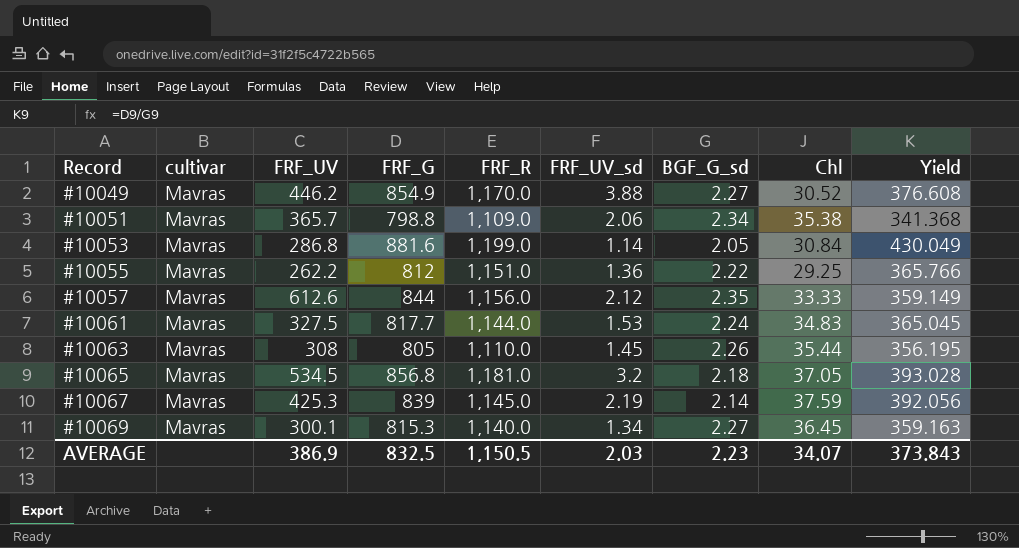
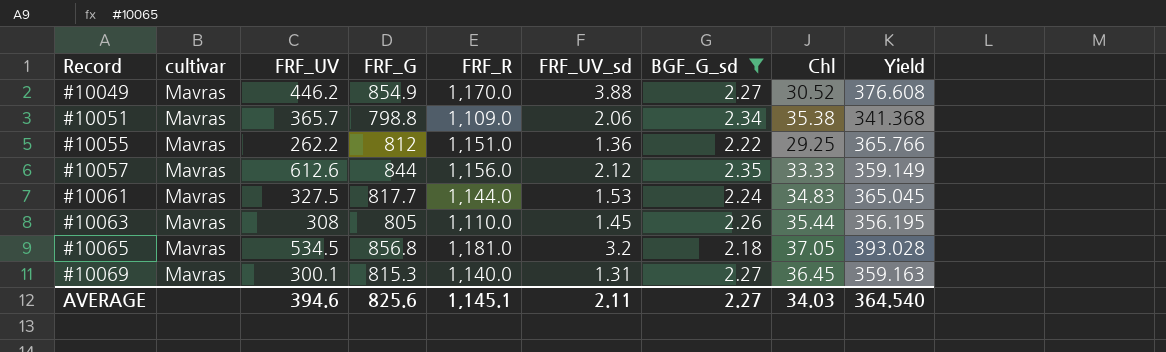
filter: none -> BGF_G_sd >= 2.18
#10069 | FRF_UV_sd: 1.34 -> 1.31
AVERAGE | FRF_UV: 386.9 -> 394.6
AVERAGE | FRF_G: 832.5 -> 825.6
AVERAGE | FRF_R: 1,150.5 -> 1,145.1
AVERAGE | FRF_UV_sd: 2.03 -> 2.11
AVERAGE | BGF_G_sd: 2.23 -> 2.27
AVERAGE | Chl: 34.07 -> 34.03
AVERAGE | Yield: 373.843 -> 364.540

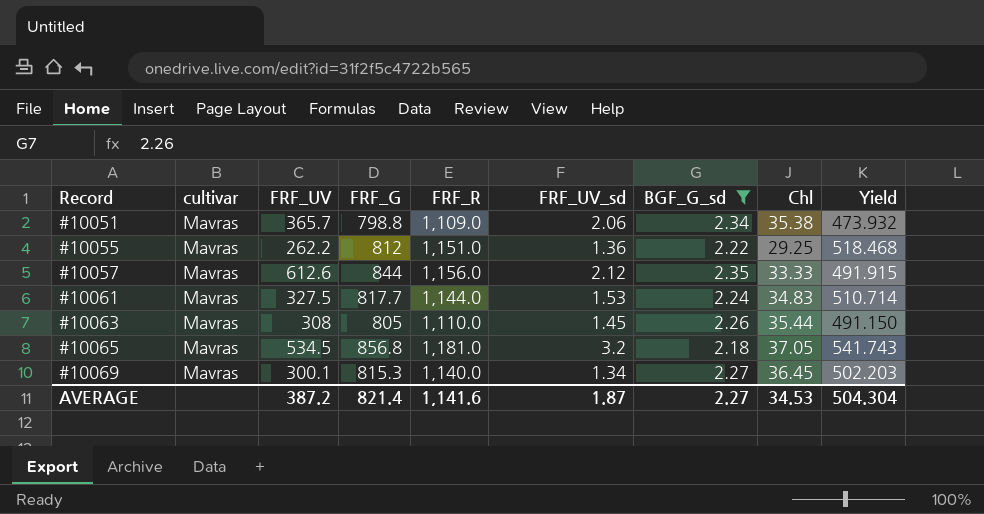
column Yield | formula: [FRF_G] / [BGF_G_sd] -> [FRF_R] / [BGF_G_sd]
row #10049: Mavras | 446.2 | 854.9 | 1,170.0 | 3.88 | 2.27 | 30.52 | 376.608 -> none
#10069 | FRF_UV_sd: 1.31 -> 1.34
AVERAGE | FRF_UV: 394.6 -> 387.2
AVERAGE | FRF_G: 825.6 -> 821.4
AVERAGE | FRF_R: 1,145.1 -> 1,141.6
AVERAGE | FRF_UV_sd: 2.11 -> 1.87
AVERAGE | Chl: 34.03 -> 34.53
AVERAGE | Yield: 364.540 -> 504.304

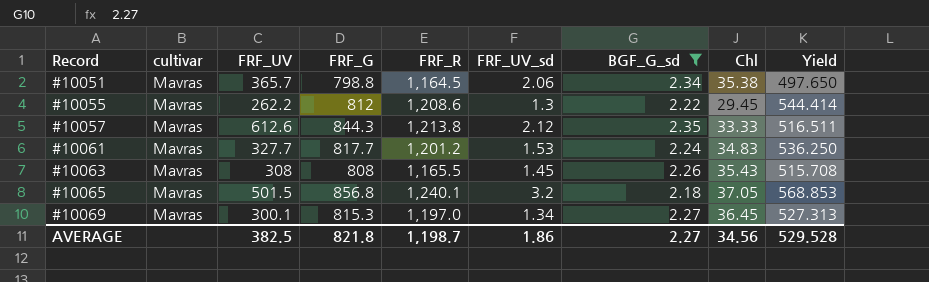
#10051 | FRF_R: 1,109.0 -> 1,164.5
#10051 | Yield: 473.932 -> 497.650
#10055 | FRF_R: 1,151.0 -> 1,208.6
#10055 | FRF_UV_sd: 1.36 -> 1.3
#10055 | Chl: 29.25 -> 29.45
#10055 | Yield: 518.468 -> 544.414
#10057 | FRF_G: 844 -> 844.3
#10057 | FRF_R: 1,156.0 -> 1,213.8
#10057 | Yield: 491.915 -> 516.511
#10061 | FRF_UV: 327.5 -> 327.7
#10061 | FRF_R: 1,144.0 -> 1,201.2
#10061 | Yield: 510.714 -> 536.250
#10063 | FRF_G: 805 -> 808
#10063 | FRF_R: 1,110.0 -> 1,165.5
#10063 | Chl: 35.44 -> 35.43
#10063 | Yield: 491.150 -> 515.708
#10065 | FRF_UV: 534.5 -> 501.5
#10065 | FRF_R: 1,181.0 -> 1,240.1
#10065 | Yield: 541.743 -> 568.853
#10069 | FRF_R: 1,140.0 -> 1,197.0
#10069 | Yield: 502.203 -> 527.313
AVERAGE | FRF_UV: 387.2 -> 382.5
AVERAGE | FRF_G: 821.4 -> 821.8
AVERAGE | FRF_R: 1,141.6 -> 1,198.7
AVERAGE | FRF_UV_sd: 1.87 -> 1.86
AVERAGE | Chl: 34.53 -> 34.56
AVERAGE | Yield: 504.304 -> 529.528

